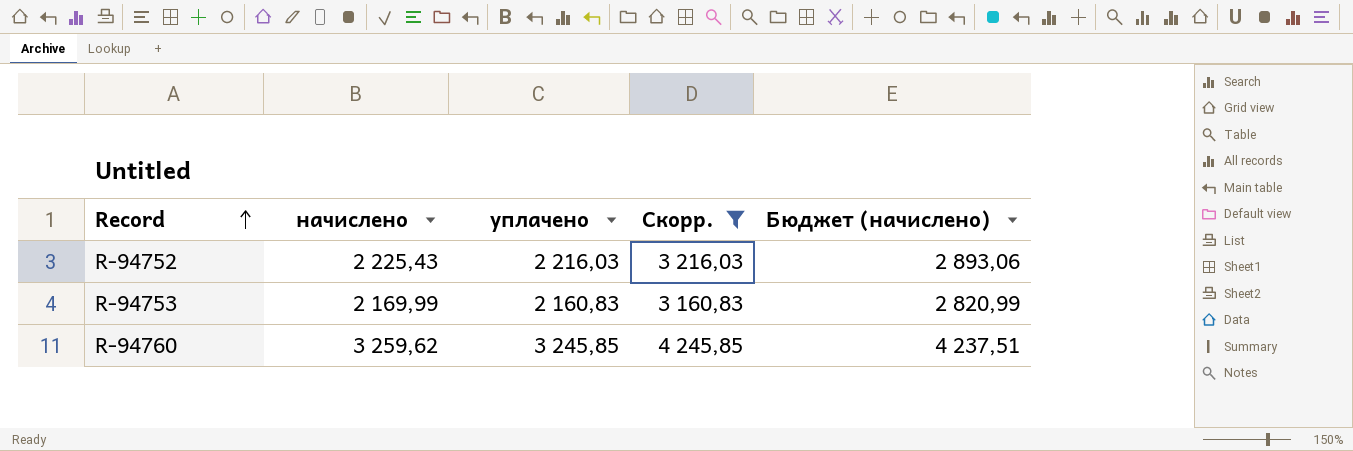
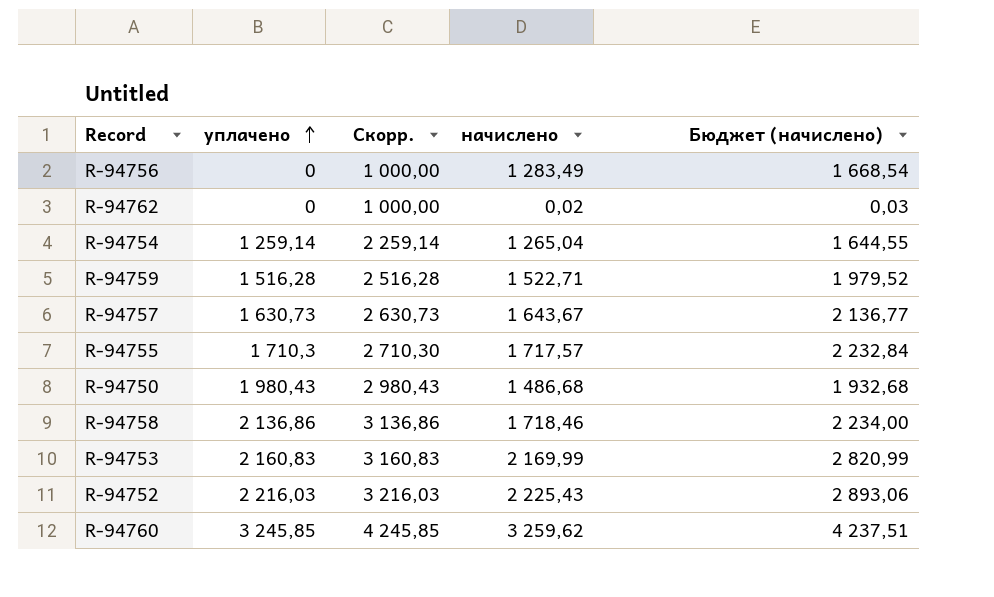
filter: Скорр. >= 3 160,83 -> none
row order: Record ascending -> уплачено ascending
column начислено | position: 2 -> 4

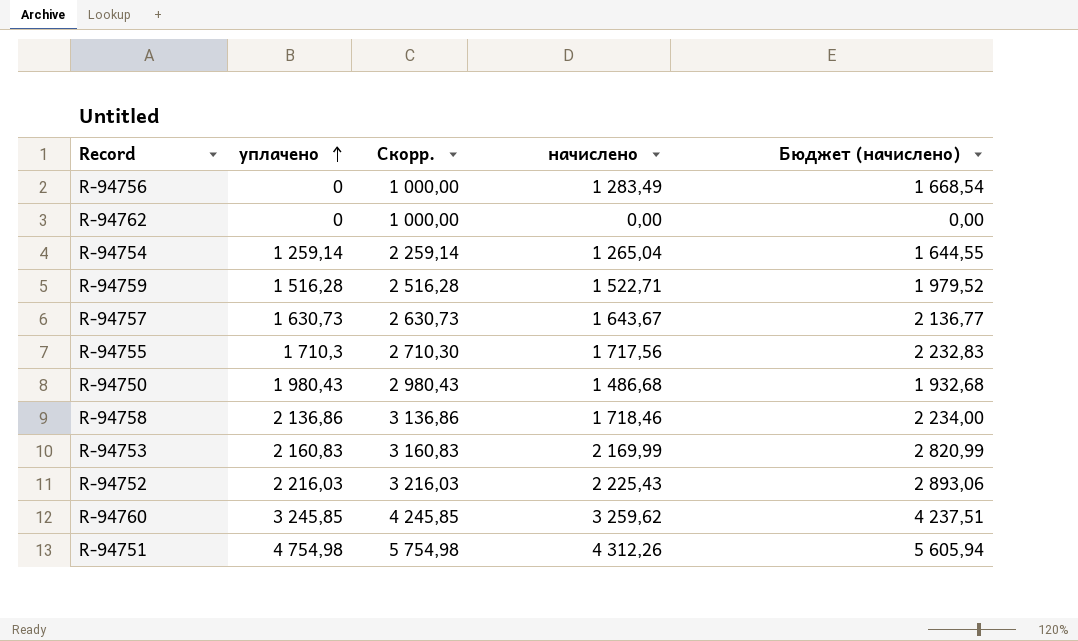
R-94762 | начислено: 0,02 -> 0,00
R-94762 | Бюджет (начислено): 0,03 -> 0,00
R-94755 | начислено: 1 717,57 -> 1 717,56
R-94755 | Бюджет (начислено): 2 232,84 -> 2 232,83
row R-94751: none -> 4 754,98 | 5 754,98 | 4 312,26 | 5 605,94

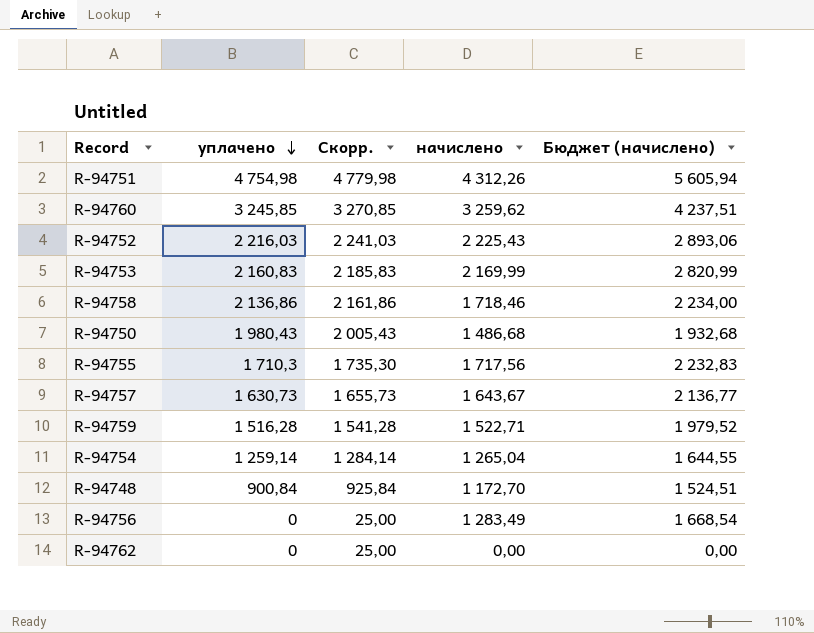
row order: уплачено ascending -> уплачено descending
column Скорр. | formula: [уплачено] + 1000 -> [уплачено] + 25
row R-94748: none -> 900,84 | 925,84 | 1 172,70 | 1 524,51

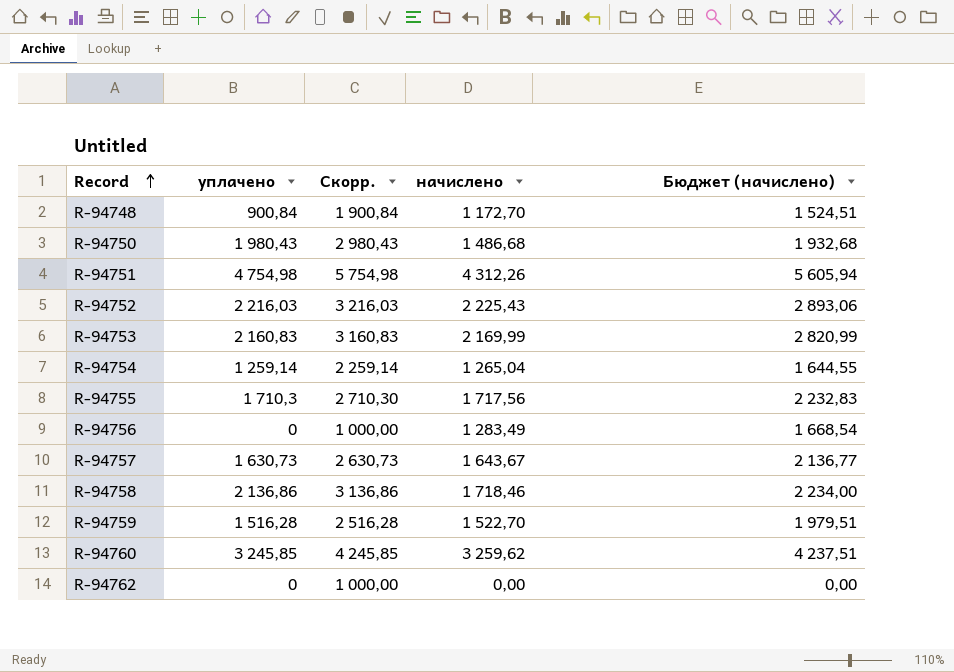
row order: уплачено descending -> Record ascending
column Скорр. | formula: [уплачено] + 25 -> [уплачено] + 1000
R-94759 | начислено: 1 522,71 -> 1 522,70
R-94759 | Бюджет (начислено): 1 979,52 -> 1 979,51

